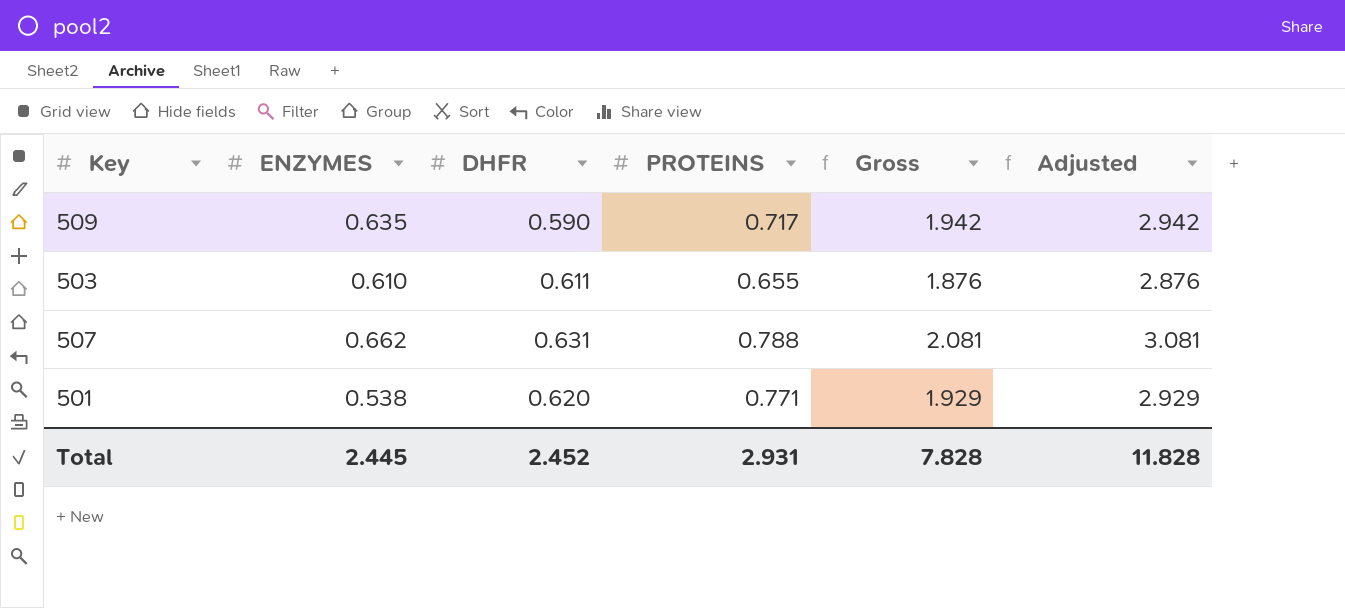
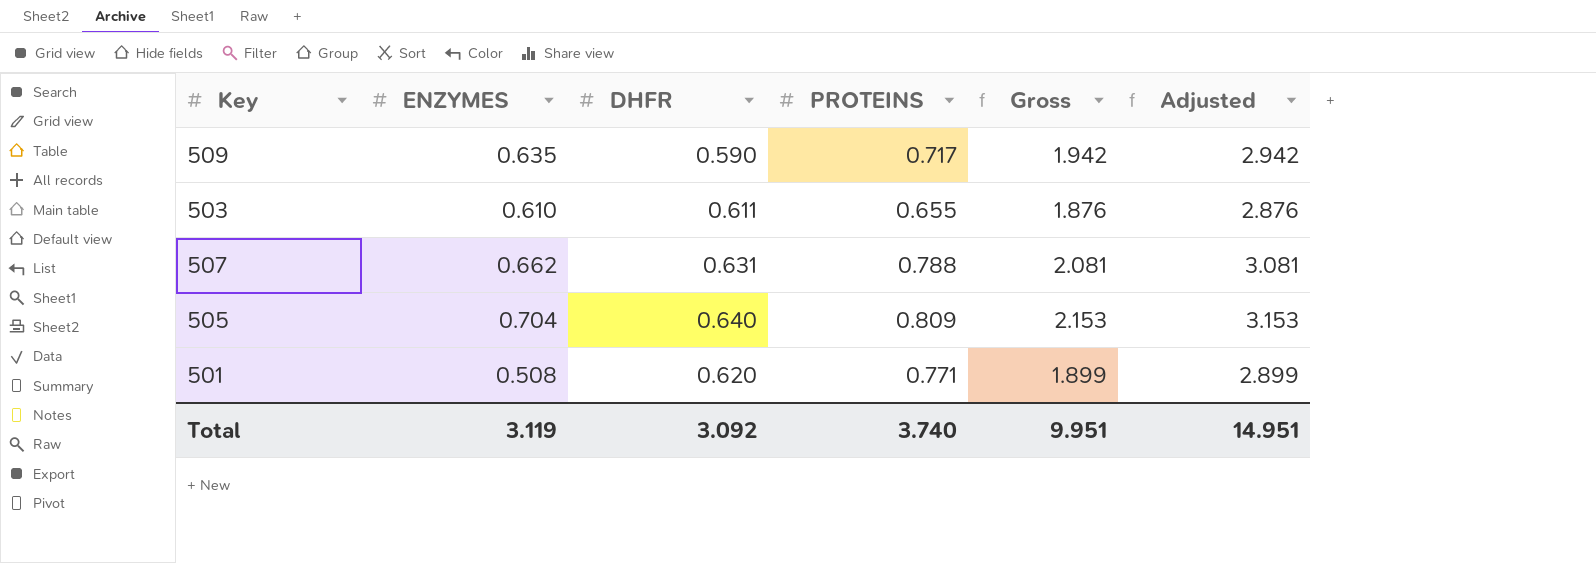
row 505: none -> 0.704 | 0.640 | 0.809 | 2.153 | 3.153
501 | ENZYMES: 0.538 -> 0.508
501 | Gross: 1.929 -> 1.899
501 | Adjusted: 2.929 -> 2.899
Total | ENZYMES: 2.445 -> 3.119
Total | DHFR: 2.452 -> 3.092
Total | PROTEINS: 2.931 -> 3.740
Total | Gross: 7.828 -> 9.951
Total | Adjusted: 11.828 -> 14.951

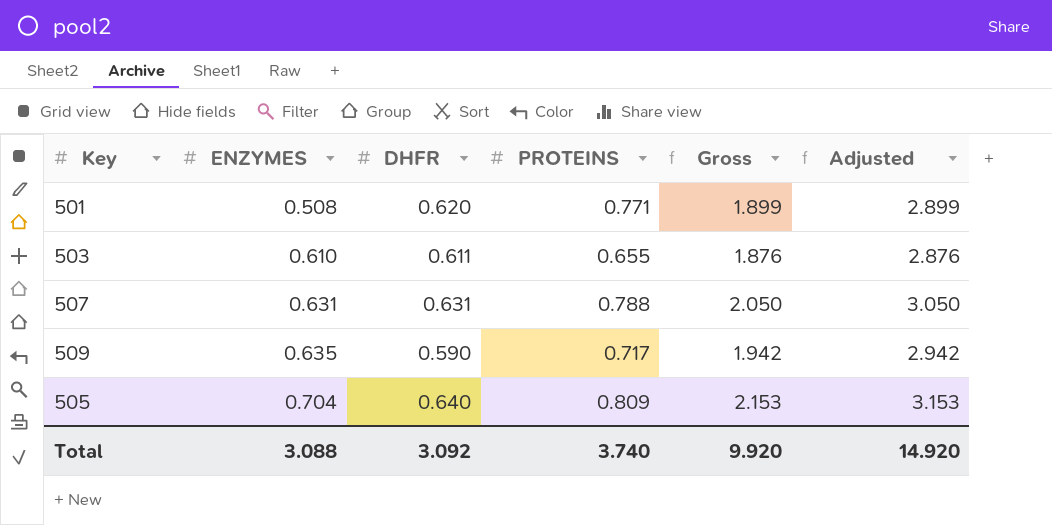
row order: none -> ENZYMES ascending
507 | ENZYMES: 0.662 -> 0.631
507 | Gross: 2.081 -> 2.050
507 | Adjusted: 3.081 -> 3.050
Total | ENZYMES: 3.119 -> 3.088
Total | Gross: 9.951 -> 9.920
Total | Adjusted: 14.951 -> 14.920

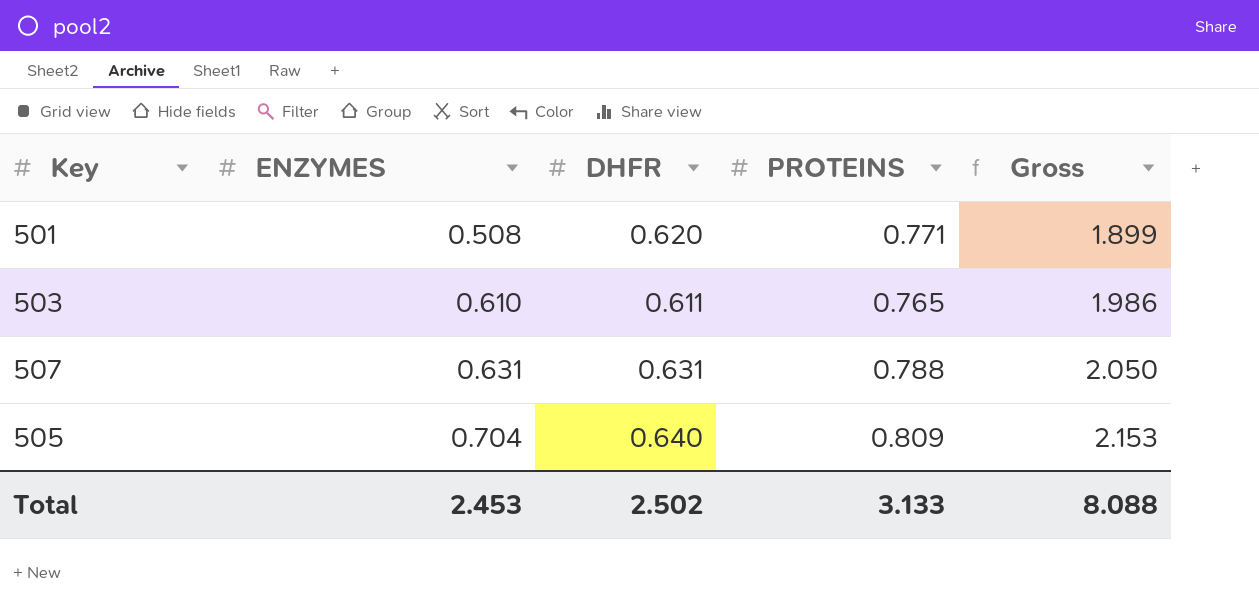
column Adjusted | formula: [Gross] + 1 -> none
row 509: 0.635 | 0.590 | 0.717 | 1.942 | 2.942 -> none
503 | PROTEINS: 0.655 -> 0.765
503 | Gross: 1.876 -> 1.986
Total | ENZYMES: 3.088 -> 2.453
Total | DHFR: 3.092 -> 2.502
Total | PROTEINS: 3.740 -> 3.133
Total | Gross: 9.920 -> 8.088

